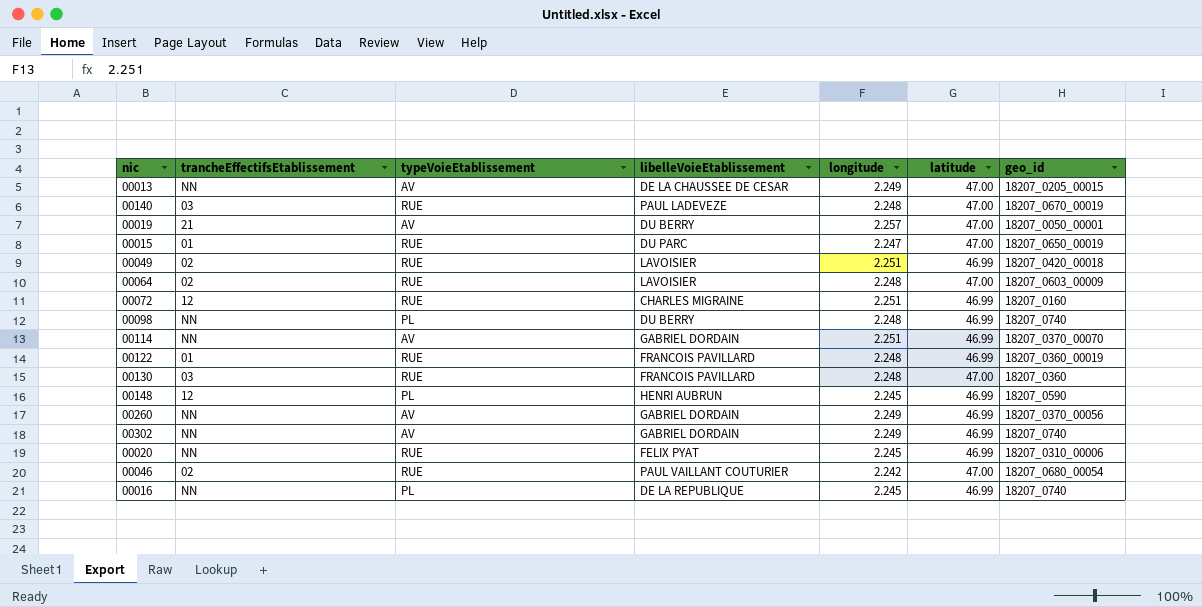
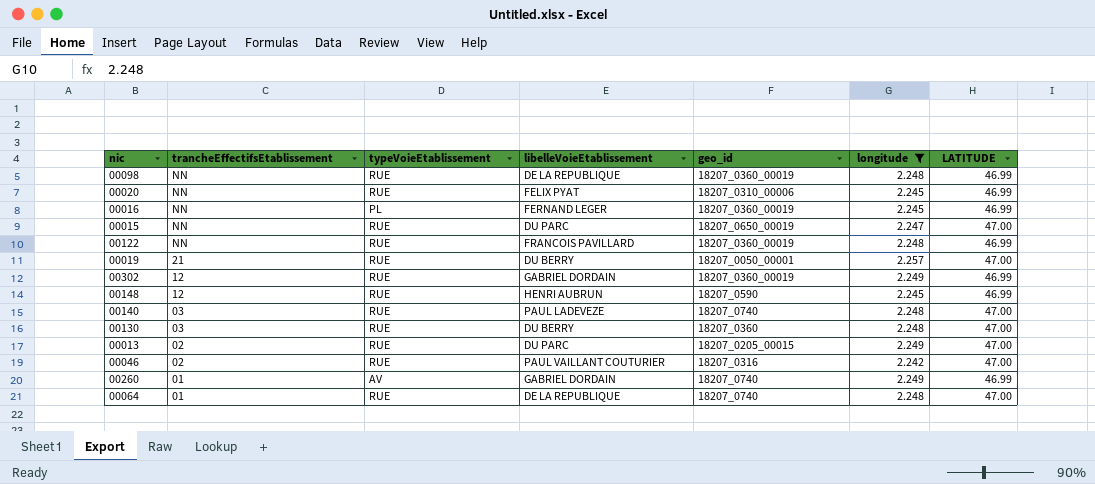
filter: none -> longitude != 2.251
row order: none -> trancheEffectifsEtablissement descending
column geo_id | position: 7 -> 5
column name: latitude -> LATITUDE
00098 | typeVoieEtablissement: PL -> RUE
00098 | libelleVoieEtablissement: DU BERRY -> DE LA REPUBLIQUE
00098 | geo_id: 18207_0740 -> 18207_0360_00019
00016 | libelleVoieEtablissement: DE LA REPUBLIQUE -> FERNAND LEGER
00016 | geo_id: 18207_0740 -> 18207_0360_00019
00015 | trancheEffectifsEtablissement: 01 -> NN
00122 | trancheEffectifsEtablissement: 01 -> NN
00019 | typeVoieEtablissement: AV -> RUE
00302 | trancheEffectifsEtablissement: NN -> 12
00302 | typeVoieEtablissement: AV -> RUE
00302 | geo_id: 18207_0740 -> 18207_0360_00019
00148 | typeVoieEtablissement: PL -> RUE
00140 | geo_id: 18207_0670_00019 -> 18207_0740
00130 | libelleVoieEtablissement: FRANCOIS PAVILLARD -> DU BERRY
00013 | trancheEffectifsEtablissement: NN -> 02
00013 | typeVoieEtablissement: AV -> RUE
00013 | libelleVoieEtablissement: DE LA CHAUSSEE DE CESAR -> DU PARC
00046 | geo_id: 18207_0680_00054 -> 18207_0316
00260 | trancheEffectifsEtablissement: NN -> 01
00260 | geo_id: 18207_0370_00056 -> 18207_0740
00064 | trancheEffectifsEtablissement: 02 -> 01
00064 | libelleVoieEtablissement: LAVOISIER -> DE LA REPUBLIQUE
00064 | geo_id: 18207_0603_00009 -> 18207_0740

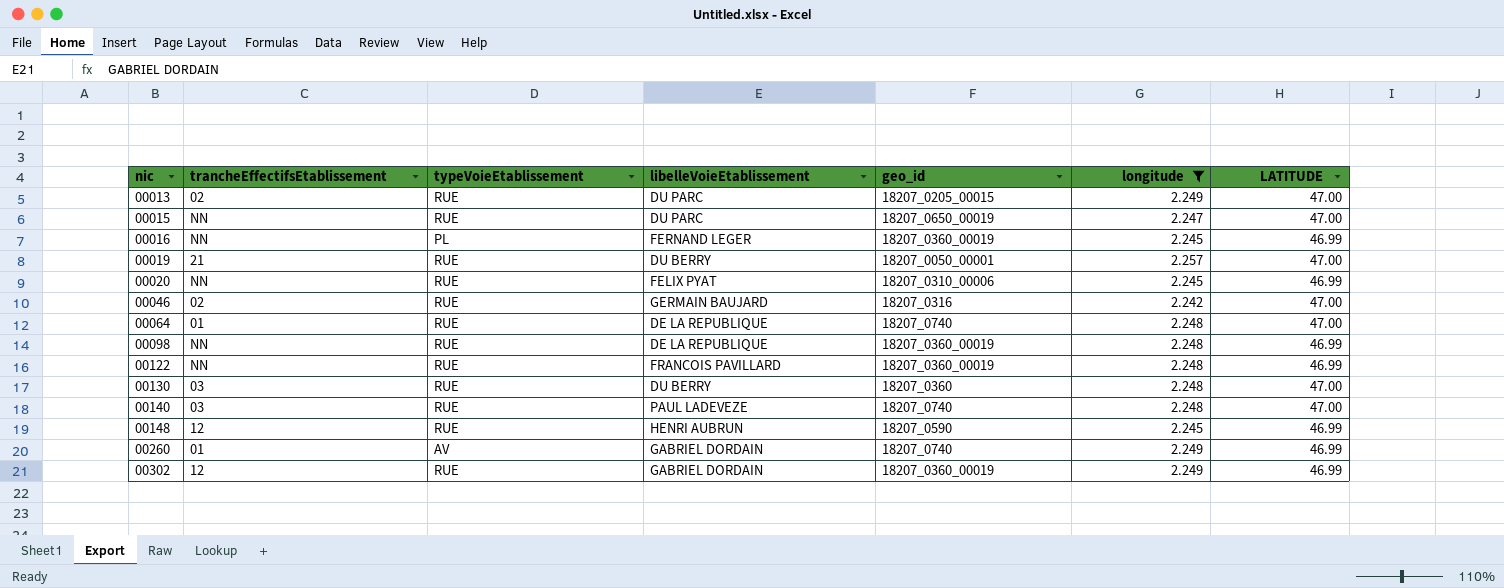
row order: trancheEffectifsEtablissement descending -> nic ascending
00046 | libelleVoieEtablissement: PAUL VAILLANT COUTURIER -> GERMAIN BAUJARD

